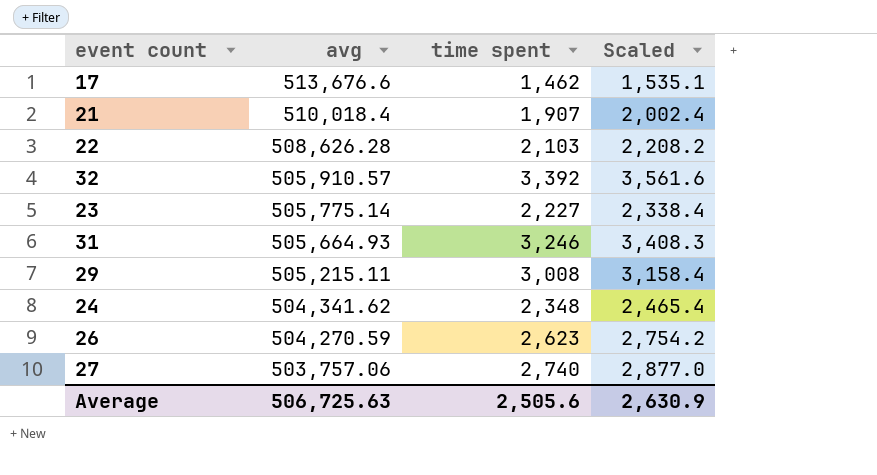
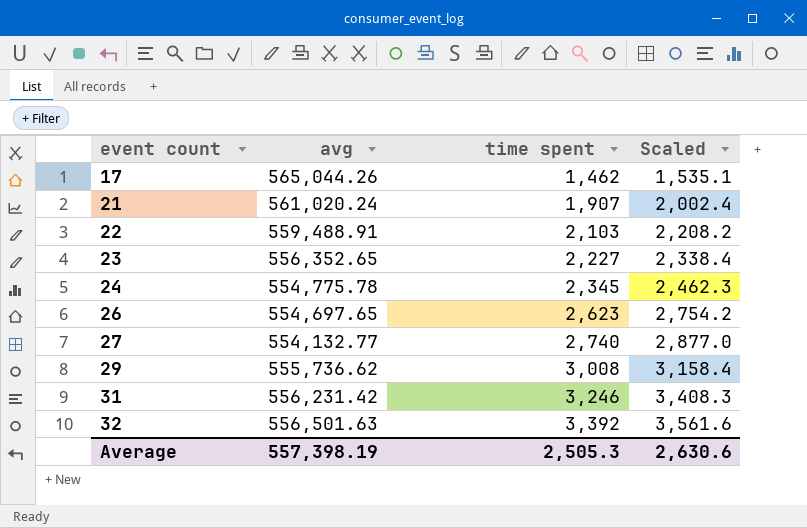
row order: avg descending -> event count ascending
17 | avg: 513,676.6 -> 565,044.26
21 | avg: 510,018.4 -> 561,020.24
22 | avg: 508,626.28 -> 559,488.91
23 | avg: 505,775.14 -> 556,352.65
24 | avg: 504,341.62 -> 554,775.78
24 | time spent: 2,348 -> 2,345
24 | Scaled: 2,465.4 -> 2,462.3
26 | avg: 504,270.59 -> 554,697.65
27 | avg: 503,757.06 -> 554,132.77
29 | avg: 505,215.11 -> 555,736.62
31 | avg: 505,664.93 -> 556,231.42
32 | avg: 505,910.57 -> 556,501.63
Average | avg: 506,725.63 -> 557,398.19
Average | time spent: 2,505.6 -> 2,505.3
Average | Scaled: 2,630.9 -> 2,630.6

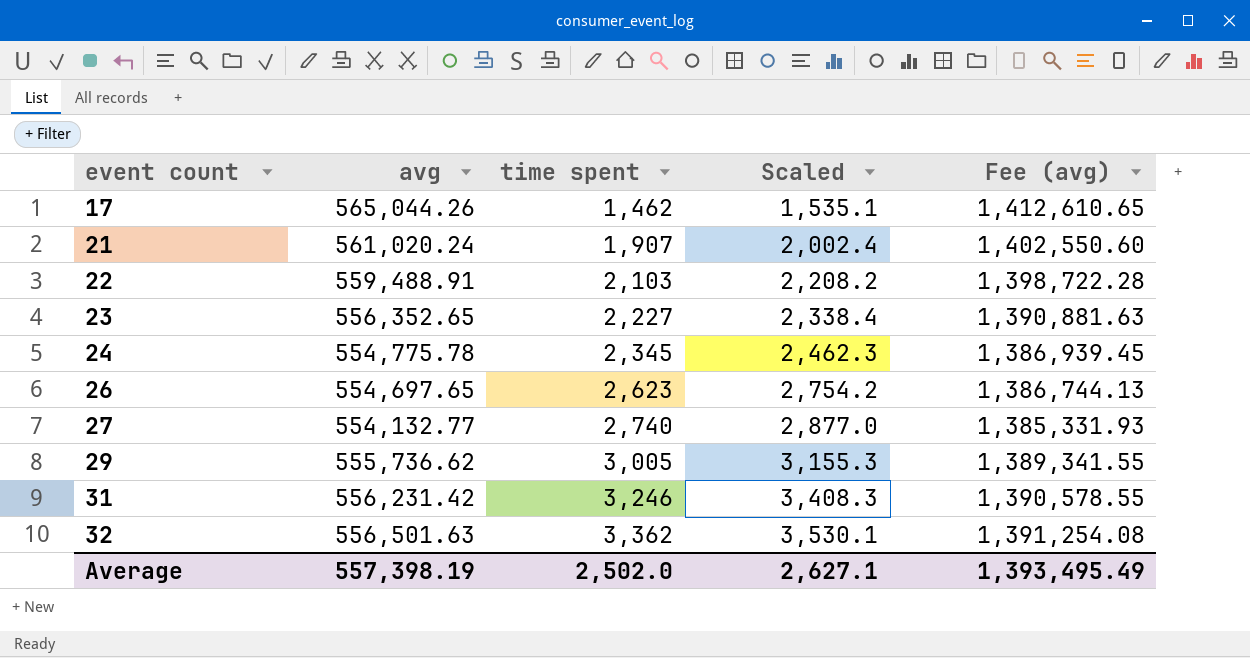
column Fee (avg) | formula: none -> [avg] * 2.5
29 | time spent: 3,008 -> 3,005
29 | Scaled: 3,158.4 -> 3,155.3
32 | time spent: 3,392 -> 3,362
32 | Scaled: 3,561.6 -> 3,530.1
Average | time spent: 2,505.3 -> 2,502.0
Average | Scaled: 2,630.6 -> 2,627.1

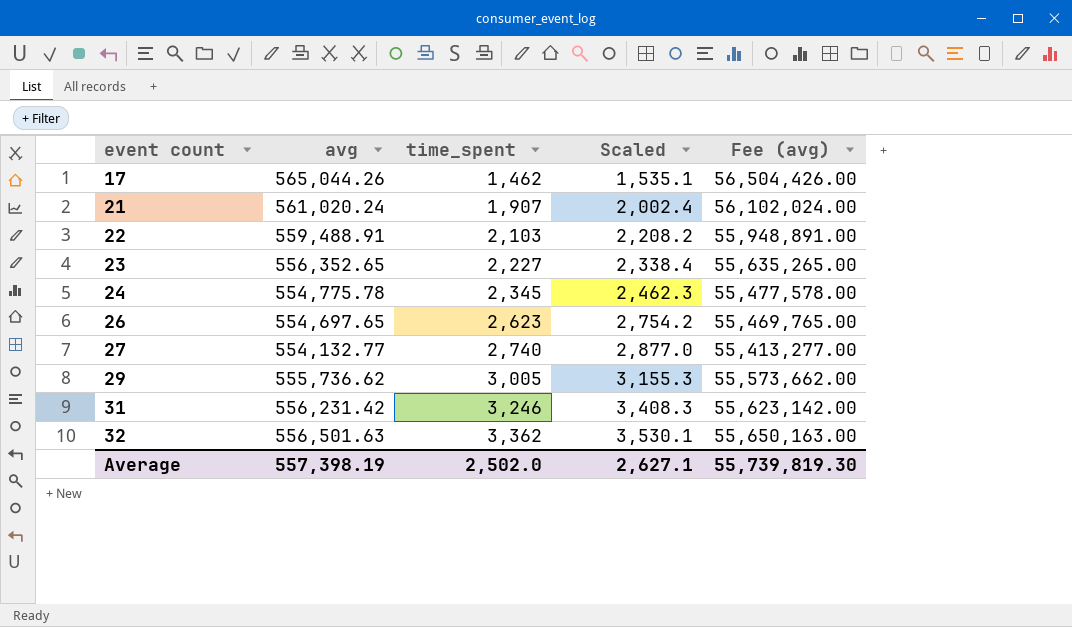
column name: time spent -> time_spent
column Fee (avg) | formula: [avg] * 2.5 -> [avg] * 100
Average | Fee (avg): 1,393,495.49 -> 55,739,819.30

